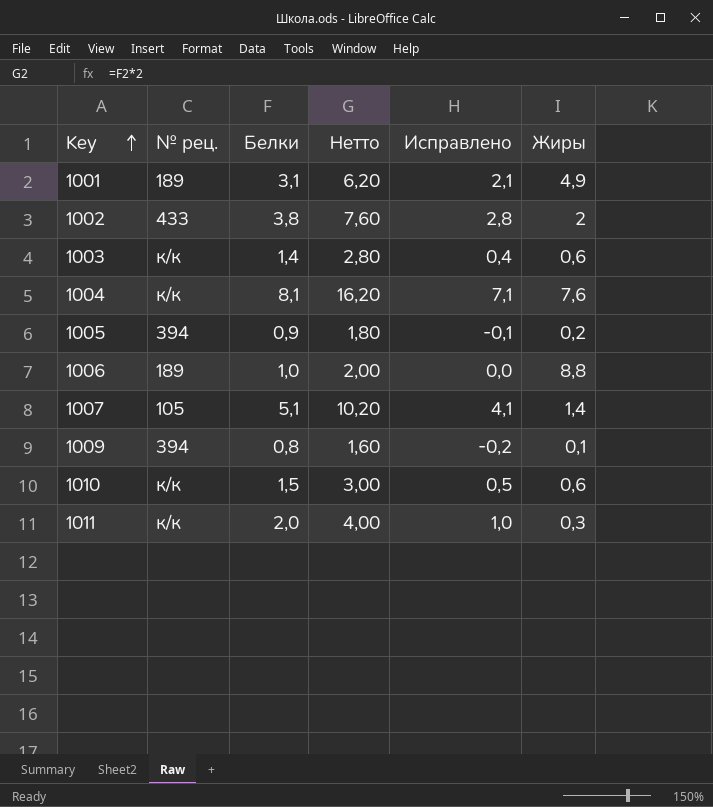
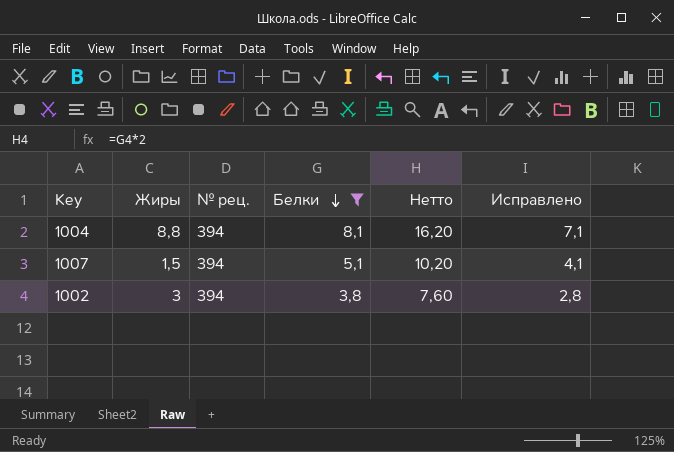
filter: none -> Белки >= 3,8
row order: Key ascending -> Белки descending
column Жиры | position: 6 -> 2
1004 | Жиры: 7,6 -> 8,8
1004 | № рец.: к/к -> 394
1007 | Жиры: 1,4 -> 1,5
1007 | № рец.: 105 -> 394
1002 | Жиры: 2 -> 3
1002 | № рец.: 433 -> 394

